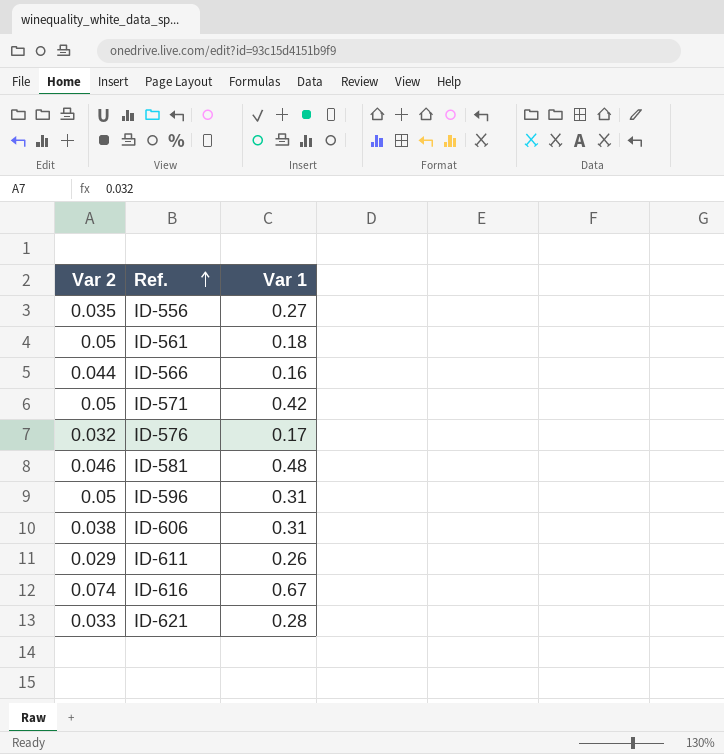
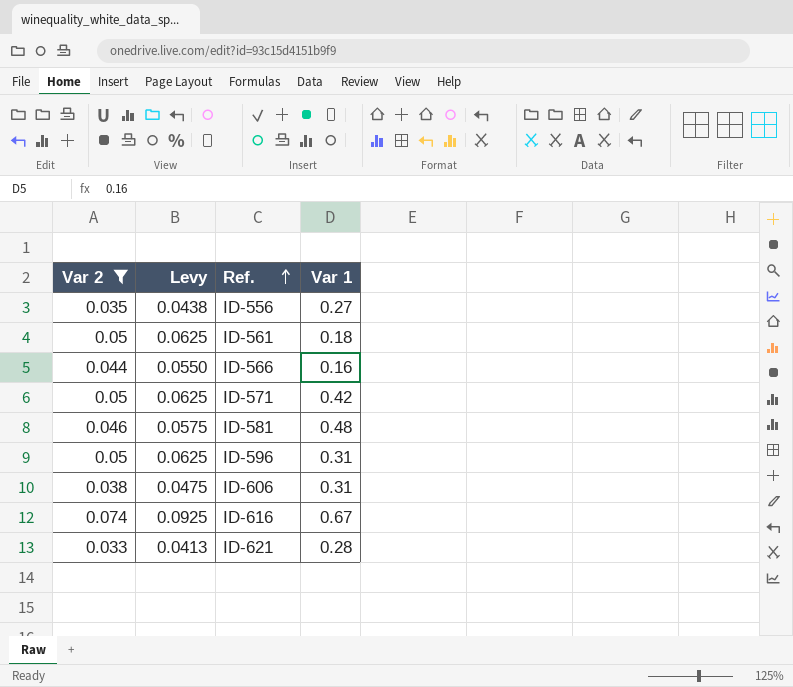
filter: none -> Var 2 >= 0.033
column Levy | formula: none -> [Var 2] * 1.25

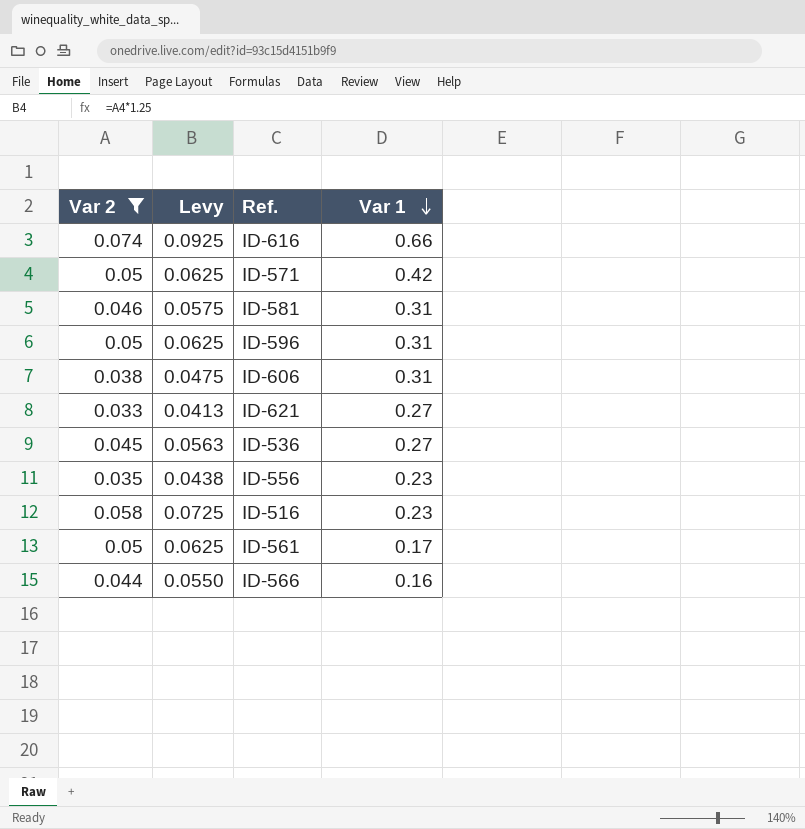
row order: Ref. ascending -> Var 1 descending
ID-616 | Var 1: 0.67 -> 0.66
ID-581 | Var 1: 0.48 -> 0.31
ID-621 | Var 1: 0.28 -> 0.27
row ID-536: none -> 0.045 | 0.0563 | 0.27
ID-556 | Var 1: 0.27 -> 0.23
row ID-516: none -> 0.058 | 0.0725 | 0.23
ID-561 | Var 1: 0.18 -> 0.17

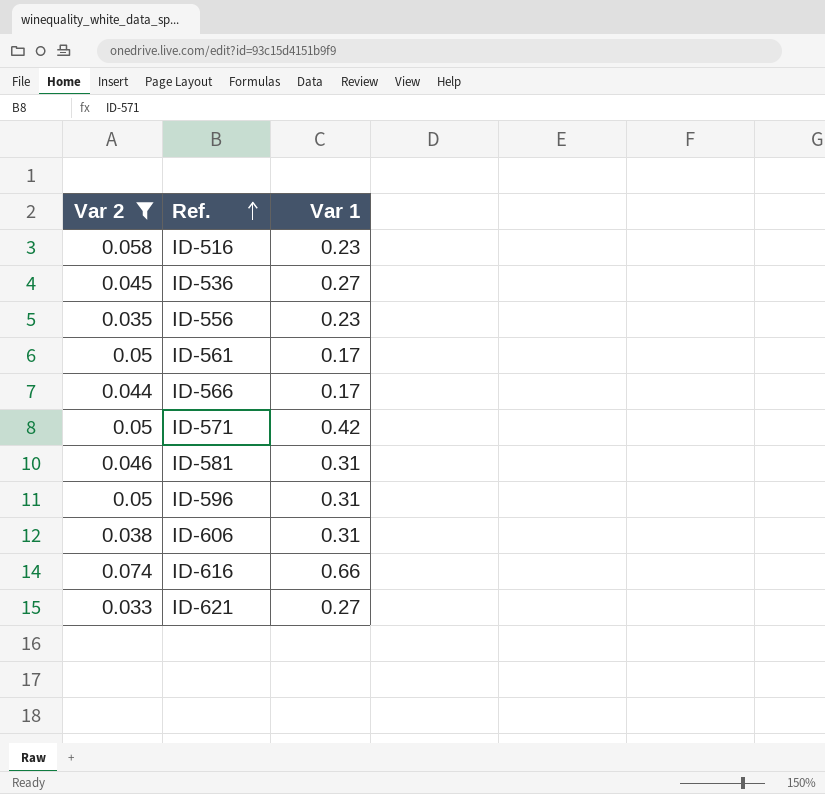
row order: Var 1 descending -> Ref. ascending
column Levy | formula: [Var 2] * 1.25 -> none
ID-566 | Var 1: 0.16 -> 0.17

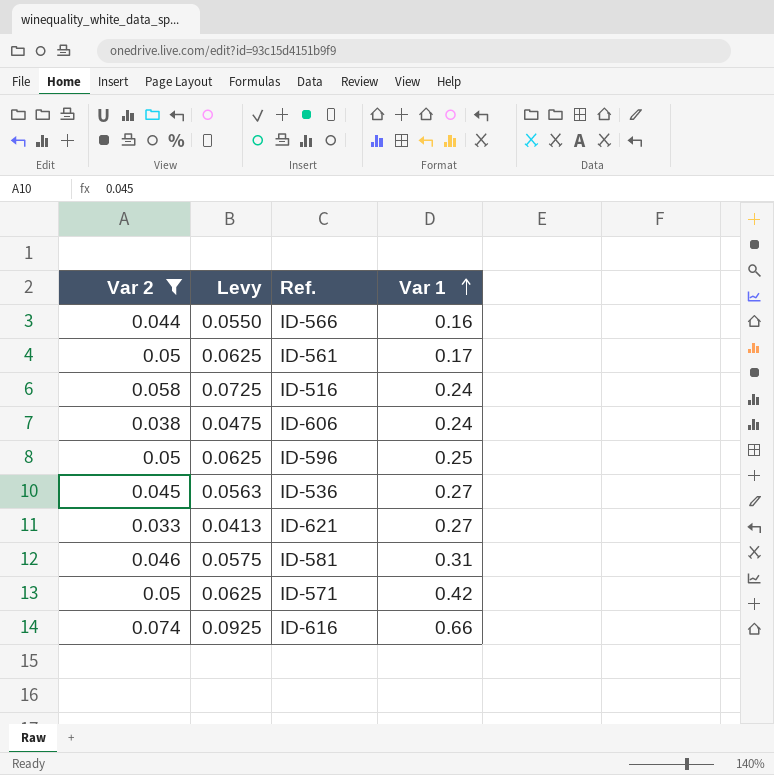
row order: Ref. ascending -> Var 1 ascending
column Levy | formula: none -> [Var 2] * 1.25
row ID-556: 0.035 | 0.23 -> none
ID-566 | Var 1: 0.17 -> 0.16
ID-516 | Var 1: 0.23 -> 0.24
ID-606 | Var 1: 0.31 -> 0.24
ID-596 | Var 1: 0.31 -> 0.25

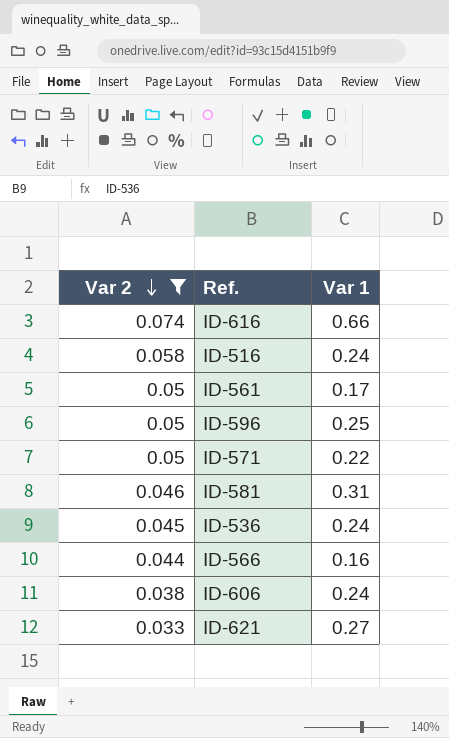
row order: Var 1 ascending -> Var 2 descending
column Levy | formula: [Var 2] * 1.25 -> none
ID-571 | Var 1: 0.42 -> 0.22
ID-536 | Var 1: 0.27 -> 0.24

